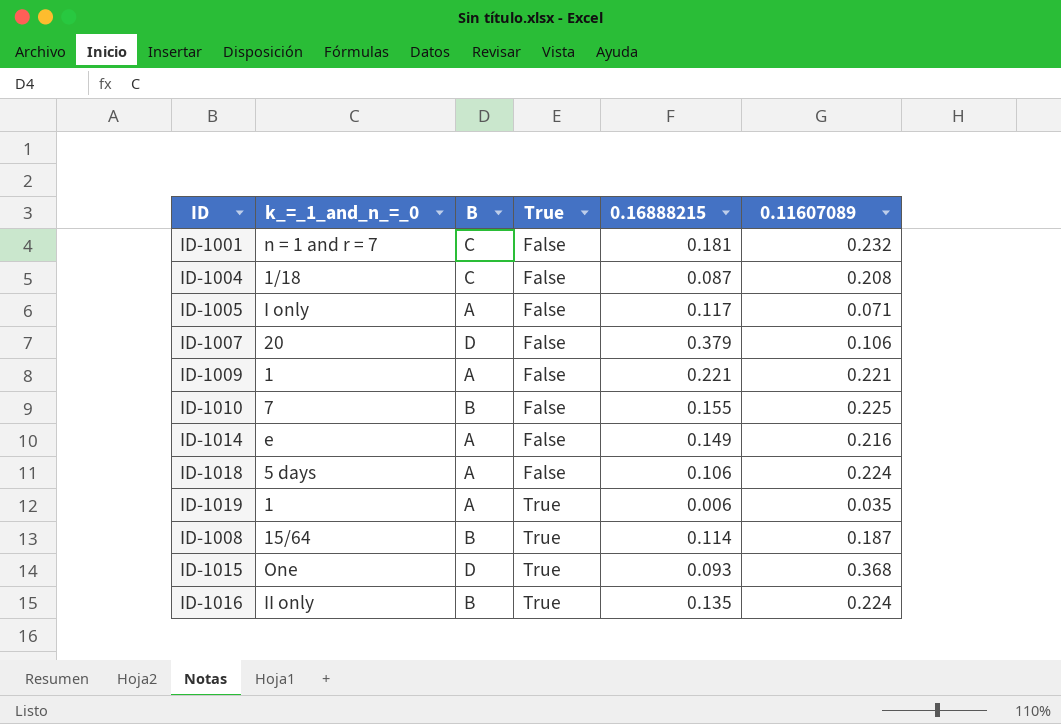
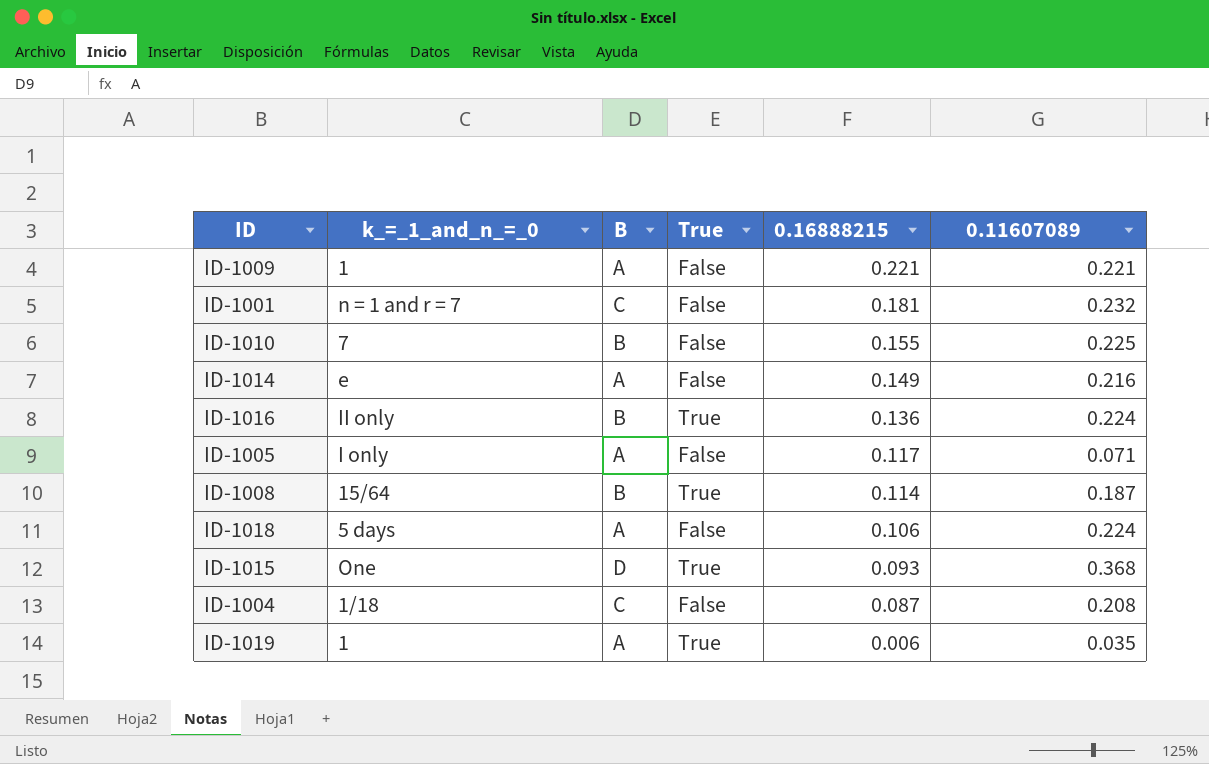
row order: True ascending -> 0.16888215 descending
row ID-1007: 20 | D | False | 0.379 | 0.106 -> none
ID-1016 | 0.16888215: 0.135 -> 0.136

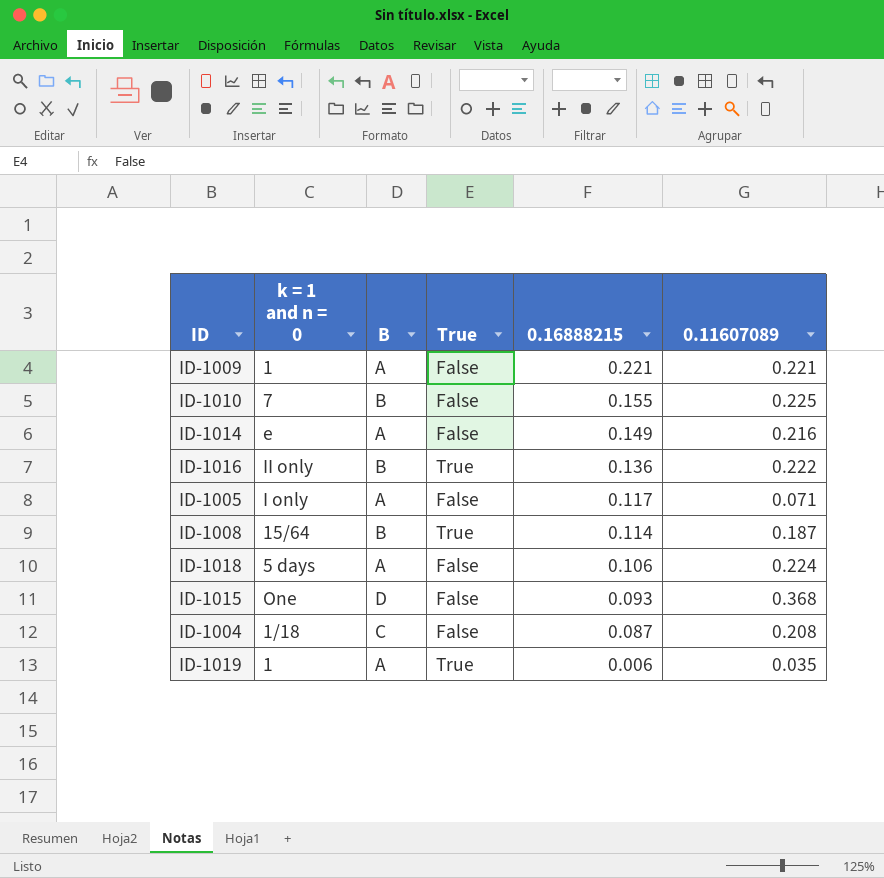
column name: k_=_1_and_n_=_0 -> k = 1 and n = 0
row ID-1001: n = 1 and r = 7 | C | False | 0.181 | 0.232 -> none
ID-1016 | 0.11607089: 0.224 -> 0.222
ID-1015 | True: True -> False

